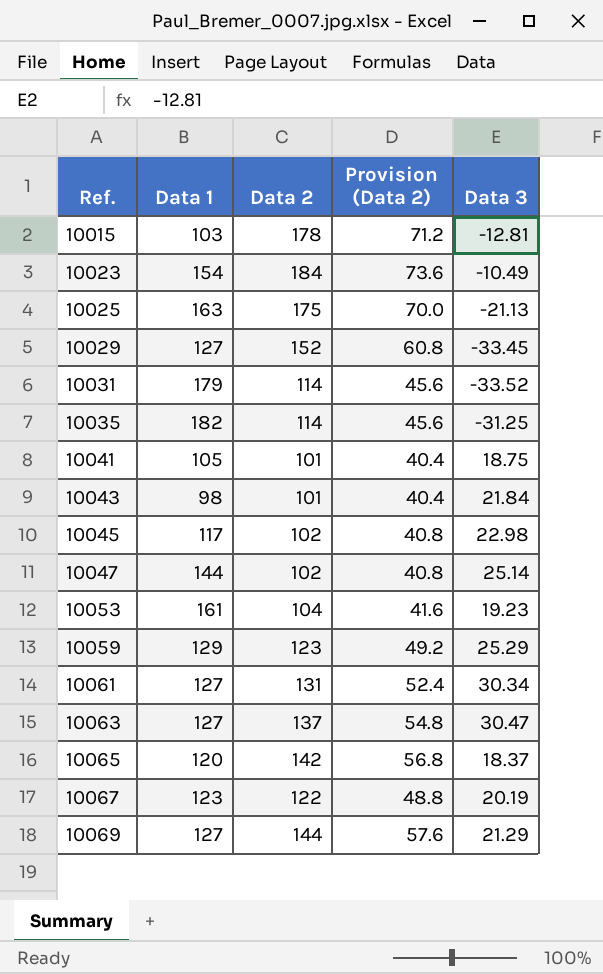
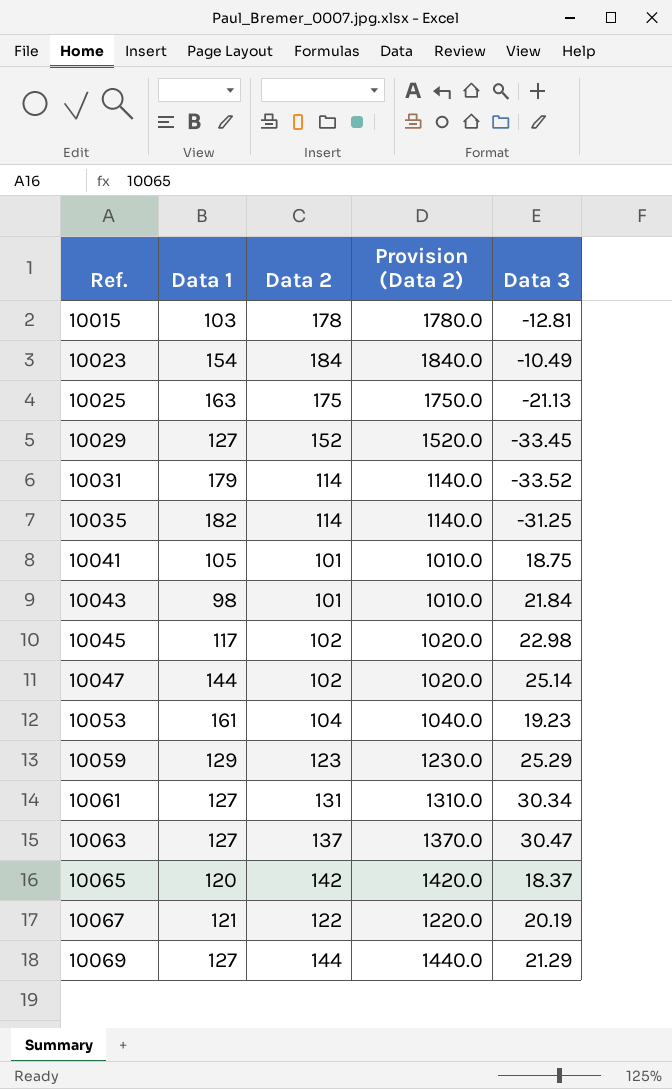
column Provision (Data 2) | formula: [Data 2] * 0.4 -> [Data 2] * 10
10067 | Data 1: 123 -> 121

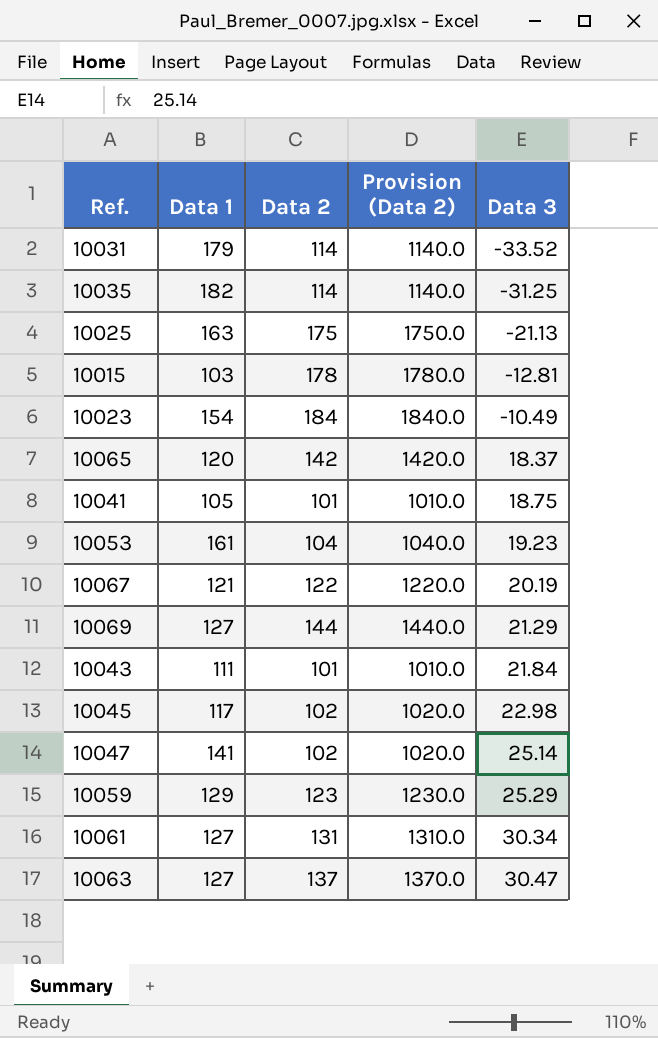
row order: Ref. ascending -> Data 3 ascending
row 10029: 127 | 152 | 1520.0 | -33.45 -> none
10043 | Data 1: 98 -> 111
10047 | Data 1: 144 -> 141

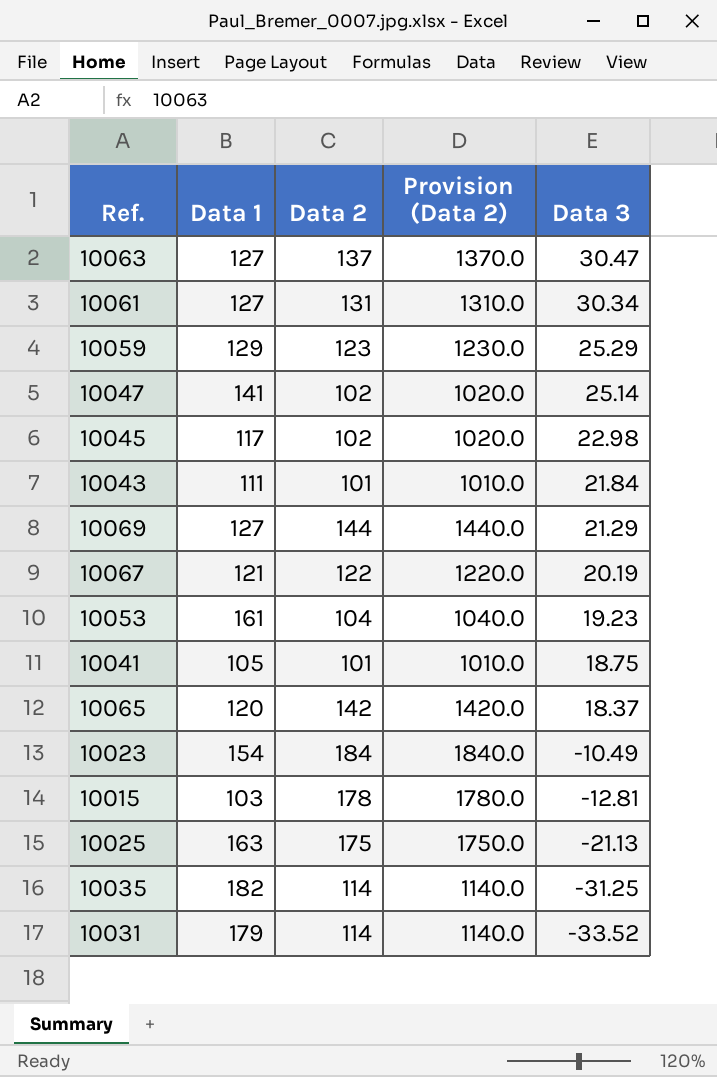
row order: Data 3 ascending -> Data 3 descending

